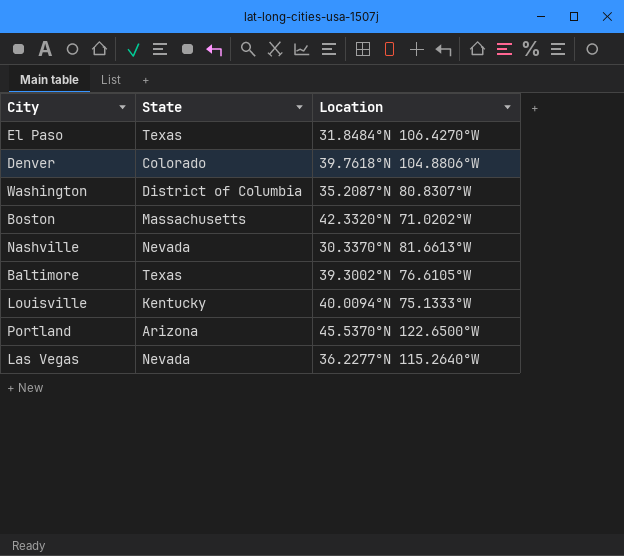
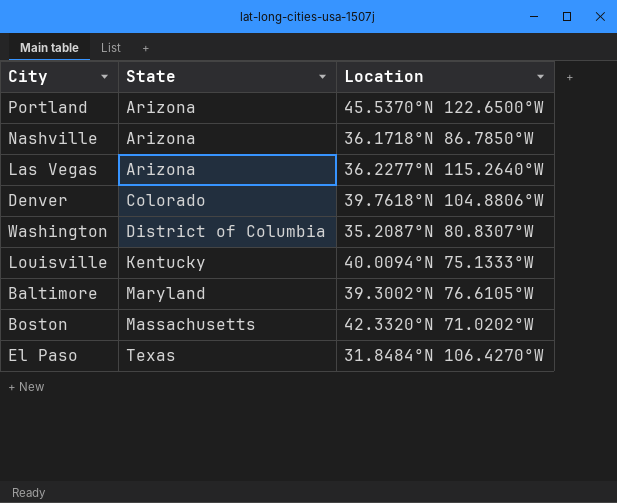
row order: none -> State ascending
Nashville | State: Nevada -> Arizona
Nashville | Location: 30.3370°N 81.6613°W -> 36.1718°N 86.7850°W
Las Vegas | State: Nevada -> Arizona
Baltimore | State: Texas -> Maryland

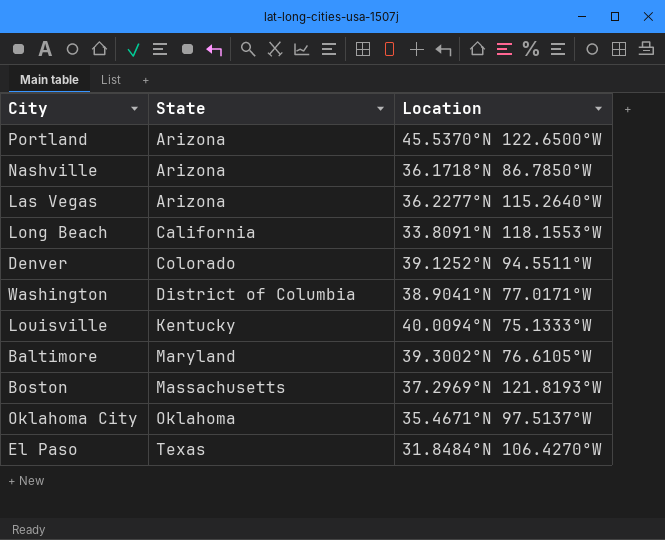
row Long Beach: none -> California | 33.8091°N 118.1553°W
Denver | Location: 39.7618°N 104.8806°W -> 39.1252°N 94.5511°W
Washington | Location: 35.2087°N 80.8307°W -> 38.9041°N 77.0171°W
Boston | Location: 42.3320°N 71.0202°W -> 37.2969°N 121.8193°W
row Oklahoma City: none -> Oklahoma | 35.4671°N 97.5137°W

